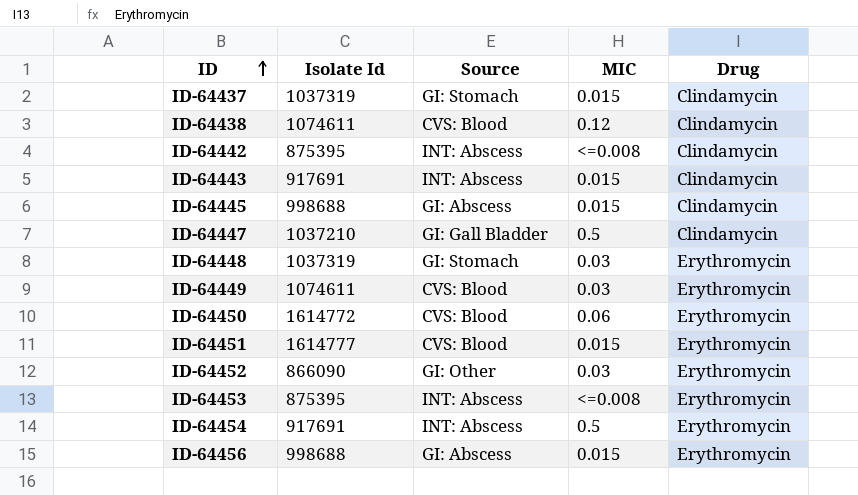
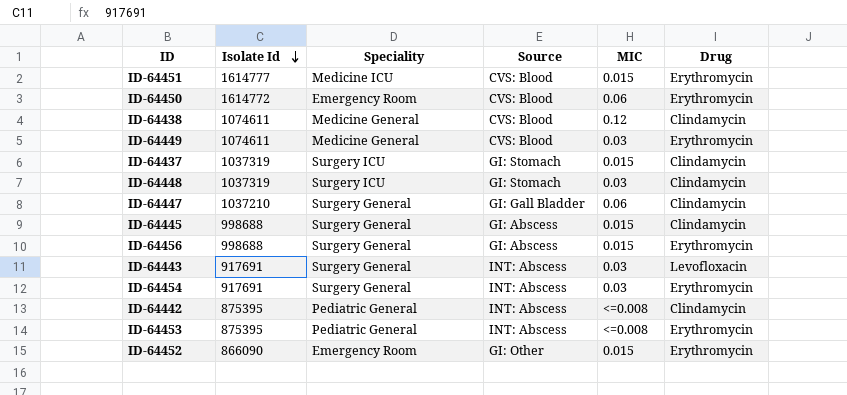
row order: ID ascending -> Isolate Id descending
column Speciality | position: none -> 3
ID-64448 | Drug: Erythromycin -> Clindamycin
ID-64447 | MIC: 0.5 -> 0.06
ID-64443 | MIC: 0.015 -> 0.03
ID-64443 | Drug: Clindamycin -> Levofloxacin
ID-64454 | MIC: 0.5 -> 0.03
ID-64452 | MIC: 0.03 -> 0.015

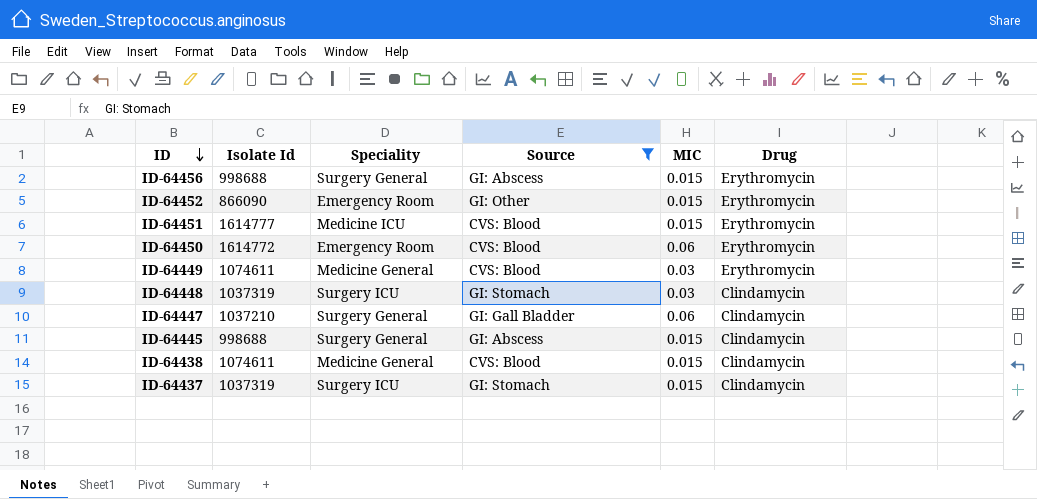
filter: none -> Source != INT: Abscess
row order: Isolate Id descending -> ID descending
ID-64438 | MIC: 0.12 -> 0.015

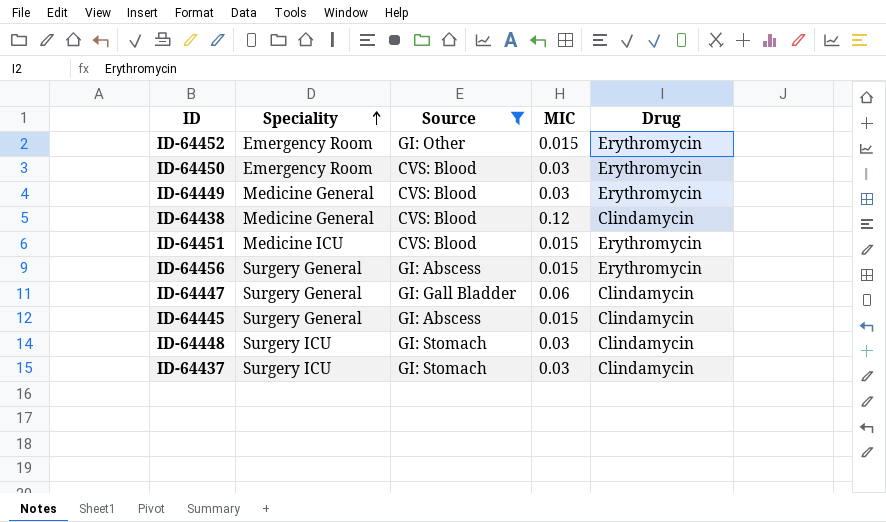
row order: ID descending -> Speciality ascending
column Isolate Id | position: 2 -> none
ID-64450 | MIC: 0.06 -> 0.03
ID-64438 | MIC: 0.015 -> 0.12
ID-64437 | MIC: 0.015 -> 0.03

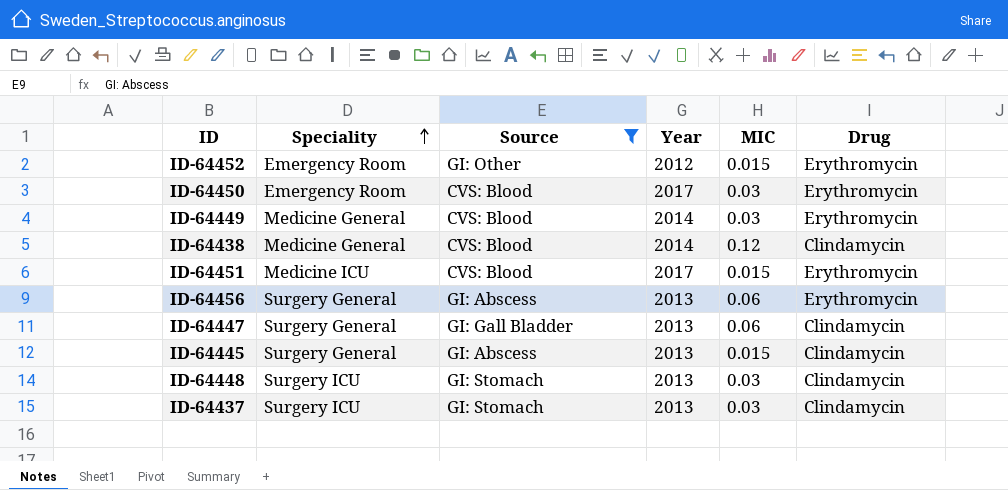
column Year | position: none -> 4
ID-64456 | MIC: 0.015 -> 0.06

